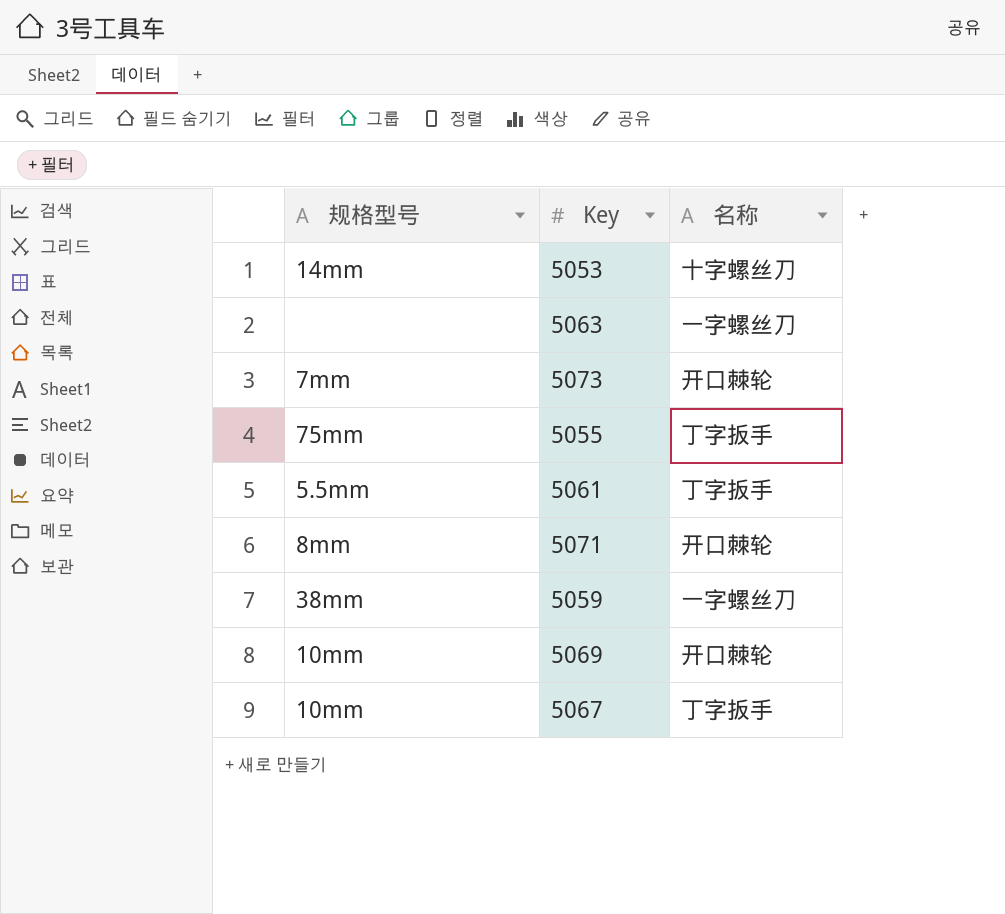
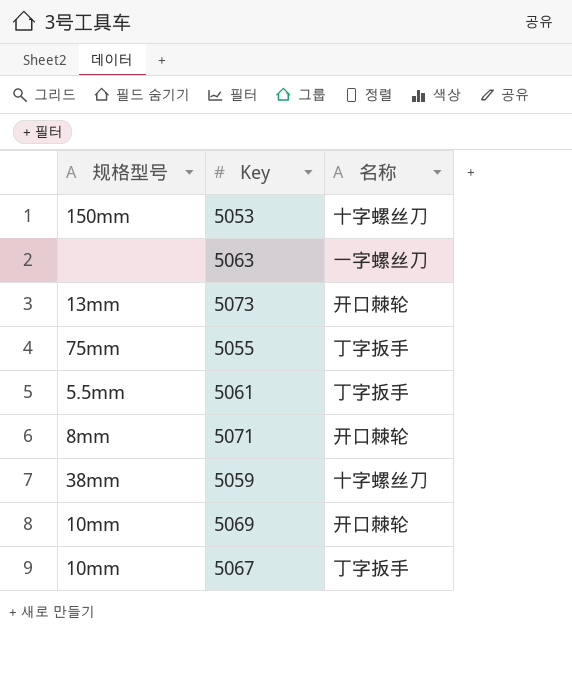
5053 | 规格型号: 14mm -> 150mm
5073 | 规格型号: 7mm -> 13mm
5059 | 名称: 一字螺丝刀 -> 十字螺丝刀

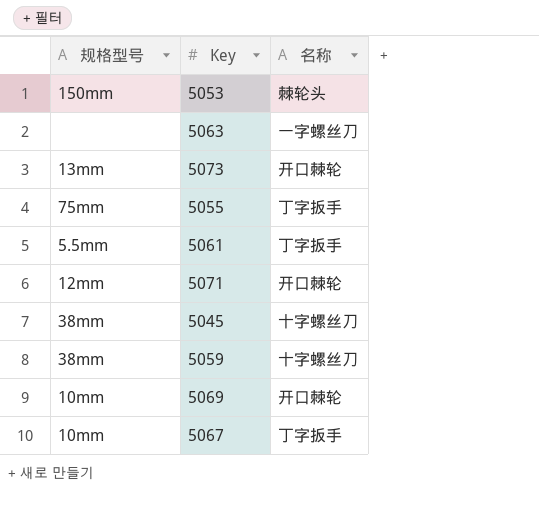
5053 | 名称: 十字螺丝刀 -> 棘轮头
5071 | 规格型号: 8mm -> 12mm
row 5045: none -> 38mm | 十字螺丝刀

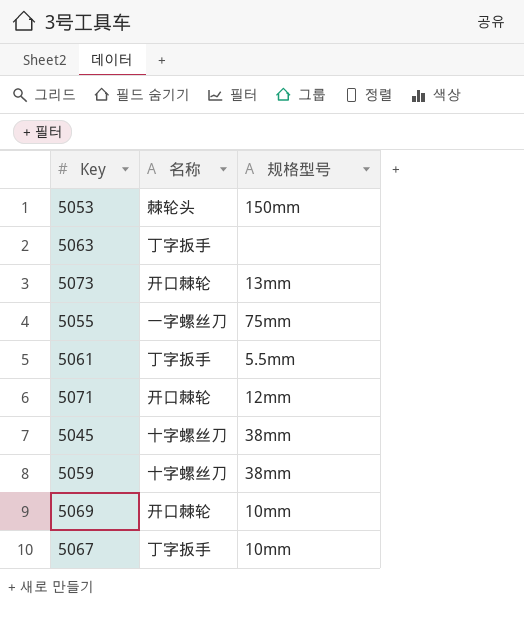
column 规格型号 | position: 1 -> 3
5063 | 名称: 一字螺丝刀 -> 丁字扳手
5055 | 名称: 丁字扳手 -> 一字螺丝刀

